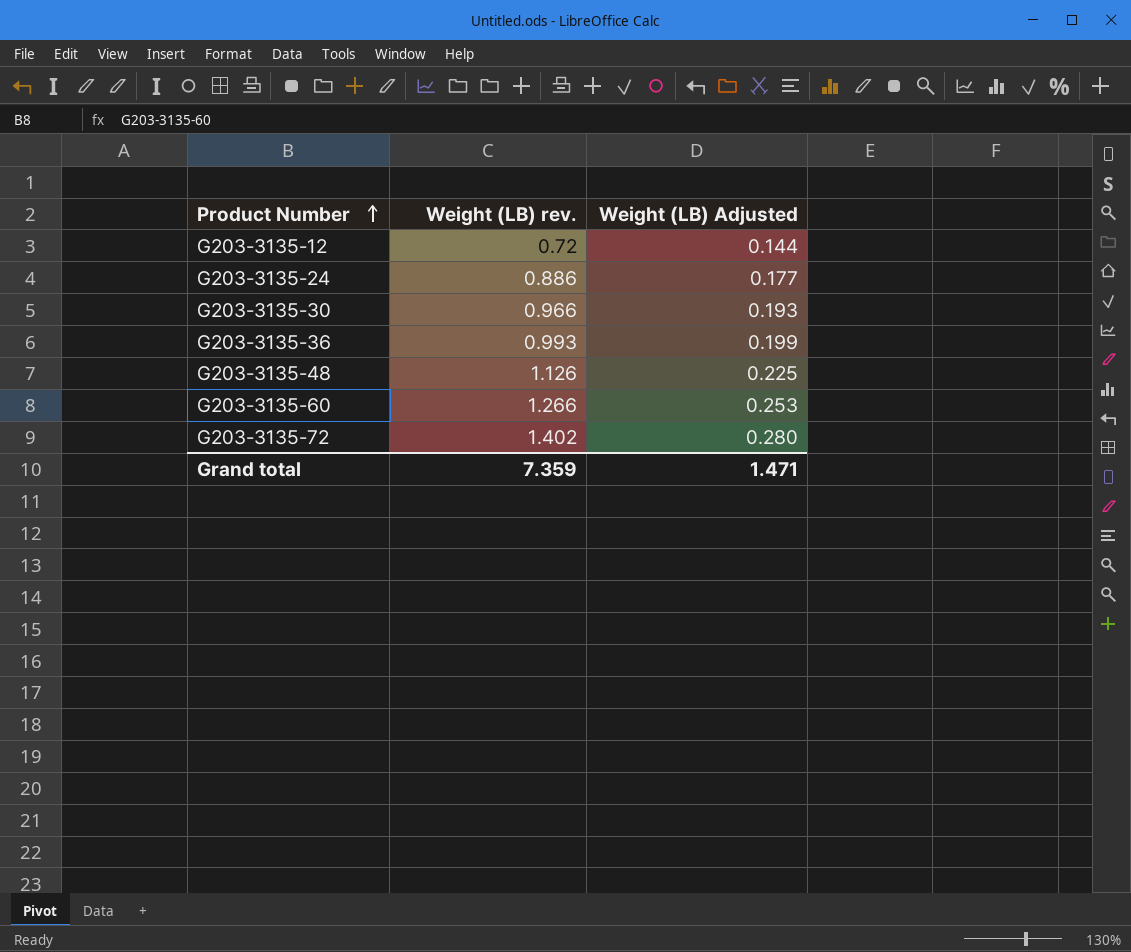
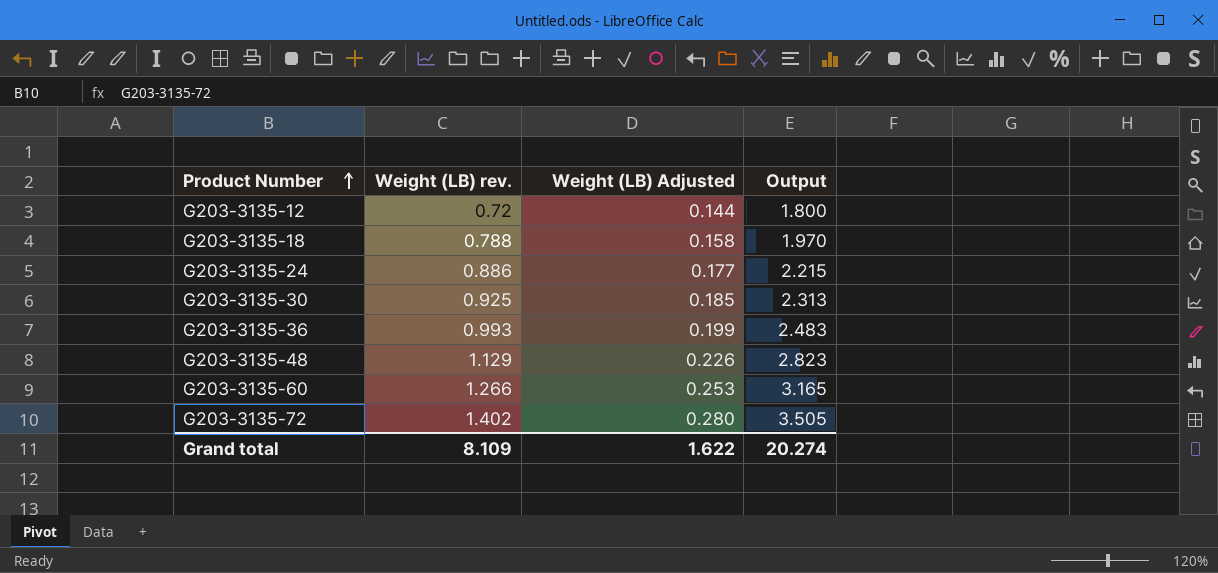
column Output | formula: none -> [Weight (LB) rev.] * 2.5
row G203-3135-18: none -> 0.788 | 0.158 | 1.970
G203-3135-30 | Weight (LB) rev.: 0.966 -> 0.925
G203-3135-30 | Weight (LB) Adjusted: 0.193 -> 0.185
G203-3135-48 | Weight (LB) rev.: 1.126 -> 1.129
G203-3135-48 | Weight (LB) Adjusted: 0.225 -> 0.226
Grand total | Weight (LB) rev.: 7.359 -> 8.109
Grand total | Weight (LB) Adjusted: 1.471 -> 1.622

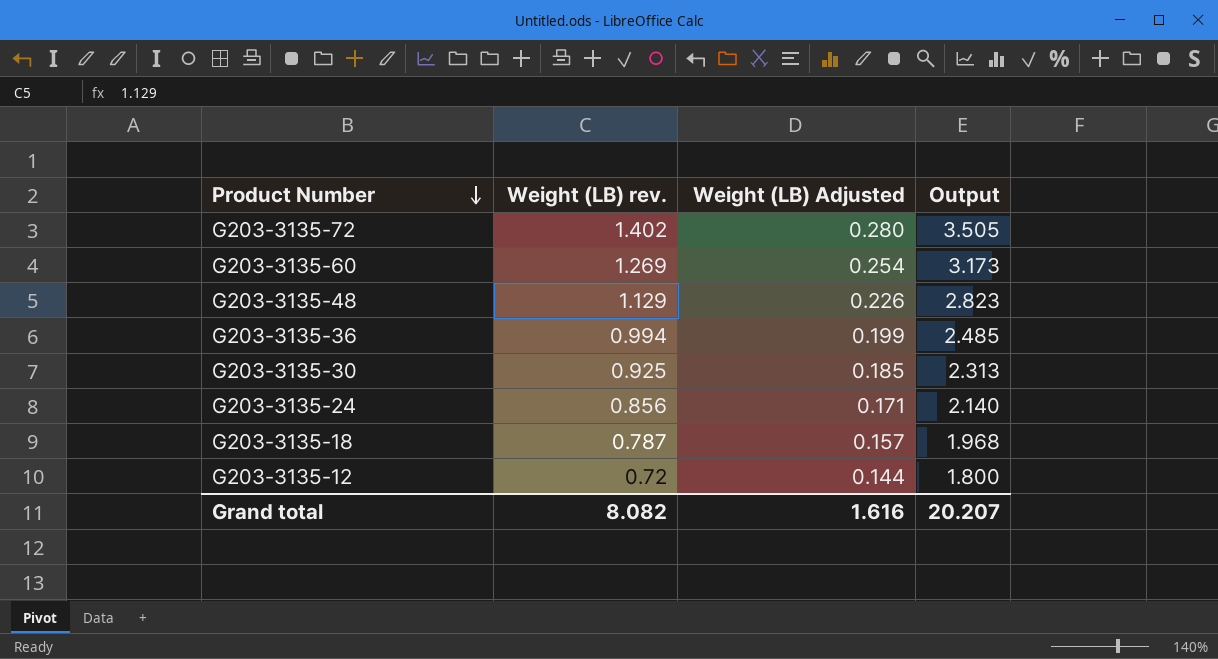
row order: Product Number ascending -> Product Number descending
G203-3135-60 | Weight (LB) rev.: 1.266 -> 1.269
G203-3135-60 | Weight (LB) Adjusted: 0.253 -> 0.254
G203-3135-60 | Output: 3.165 -> 3.173
G203-3135-36 | Weight (LB) rev.: 0.993 -> 0.994
G203-3135-36 | Output: 2.483 -> 2.485
G203-3135-24 | Weight (LB) rev.: 0.886 -> 0.856
G203-3135-24 | Weight (LB) Adjusted: 0.177 -> 0.171
G203-3135-24 | Output: 2.215 -> 2.140
G203-3135-18 | Weight (LB) rev.: 0.788 -> 0.787
G203-3135-18 | Weight (LB) Adjusted: 0.158 -> 0.157
G203-3135-18 | Output: 1.970 -> 1.968
Grand total | Weight (LB) rev.: 8.109 -> 8.082
Grand total | Weight (LB) Adjusted: 1.622 -> 1.616
Grand total | Output: 20.274 -> 20.207

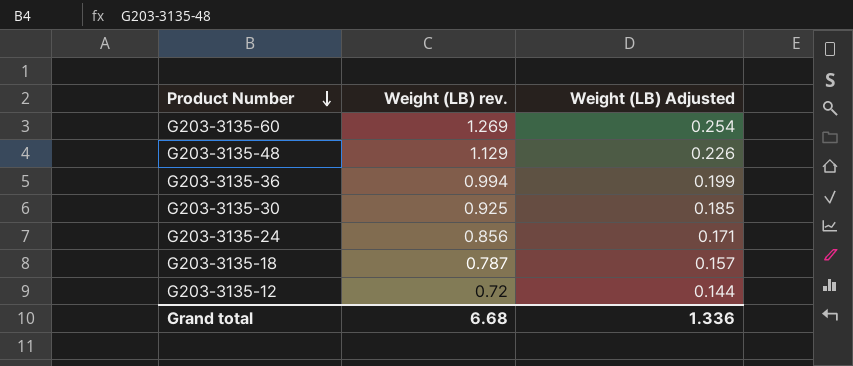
column Output | formula: [Weight (LB) rev.] * 2.5 -> none
row G203-3135-72: 1.402 | 0.280 | 3.505 -> none
Grand total | Weight (LB) rev.: 8.082 -> 6.68
Grand total | Weight (LB) Adjusted: 1.616 -> 1.336

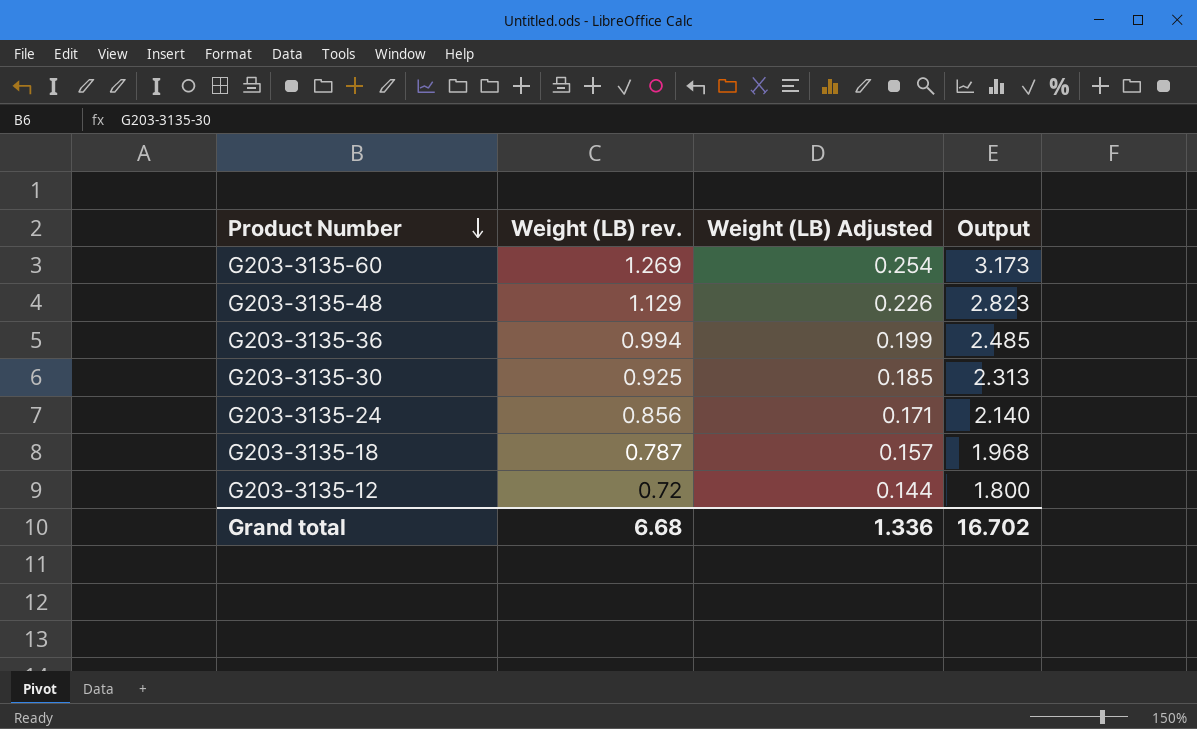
column Output | formula: none -> [Weight (LB) rev.] * 2.5

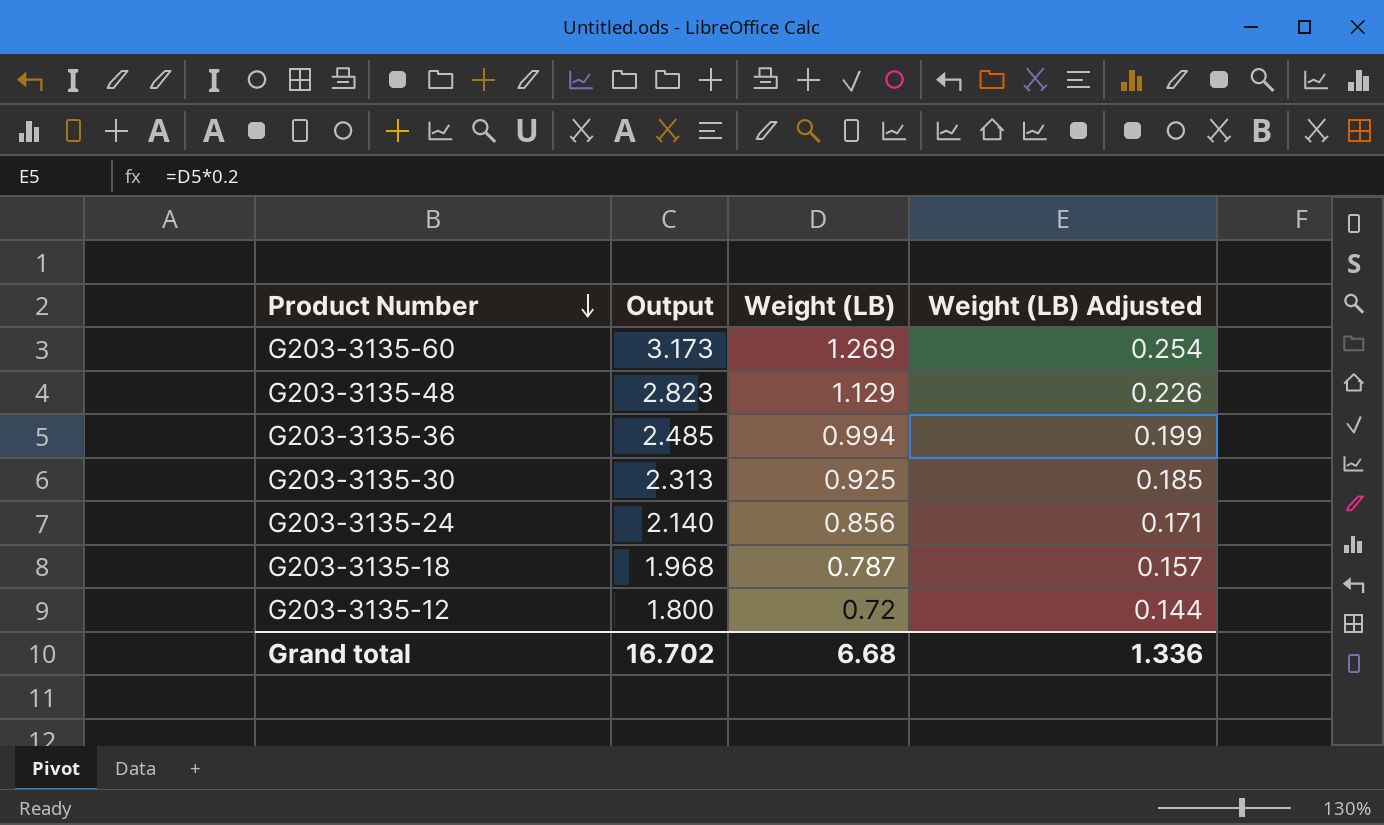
column Output | position: 4 -> 2
column name: Weight (LB) rev. -> Weight (LB)

